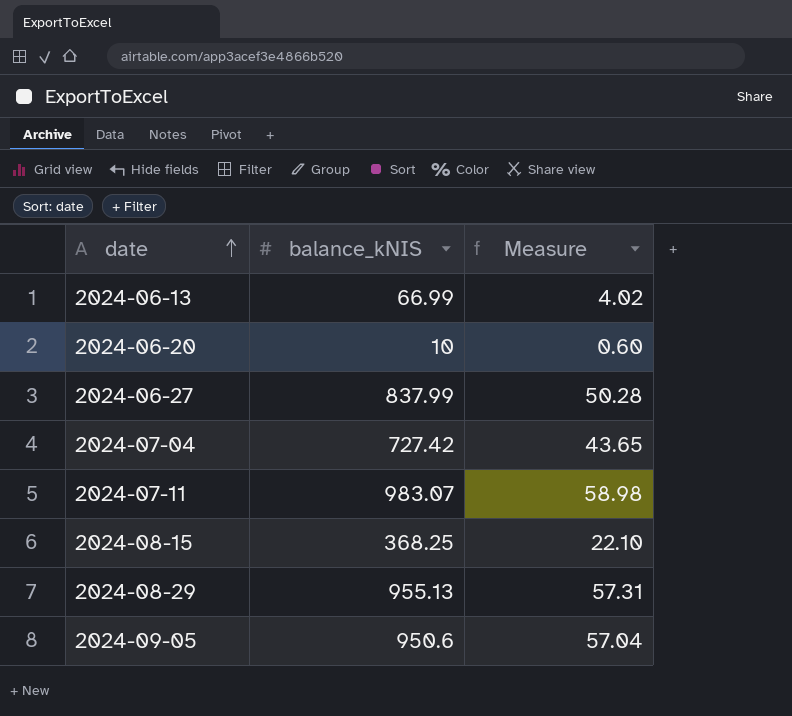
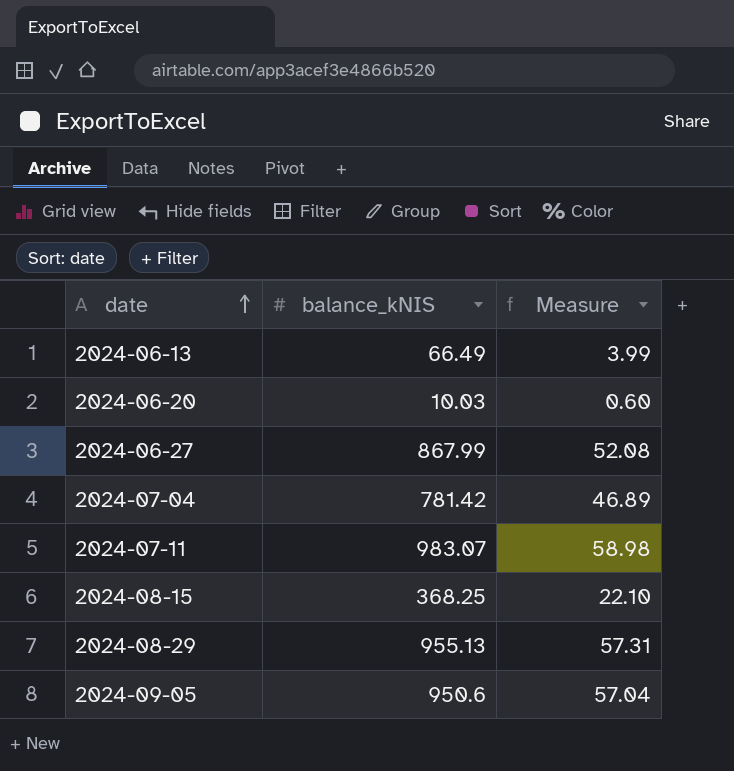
2024-06-13 | balance_kNIS: 66.99 -> 66.49
2024-06-13 | Measure: 4.02 -> 3.99
2024-06-20 | balance_kNIS: 10 -> 10.03
2024-06-27 | balance_kNIS: 837.99 -> 867.99
2024-06-27 | Measure: 50.28 -> 52.08
2024-07-04 | balance_kNIS: 727.42 -> 781.42
2024-07-04 | Measure: 43.65 -> 46.89

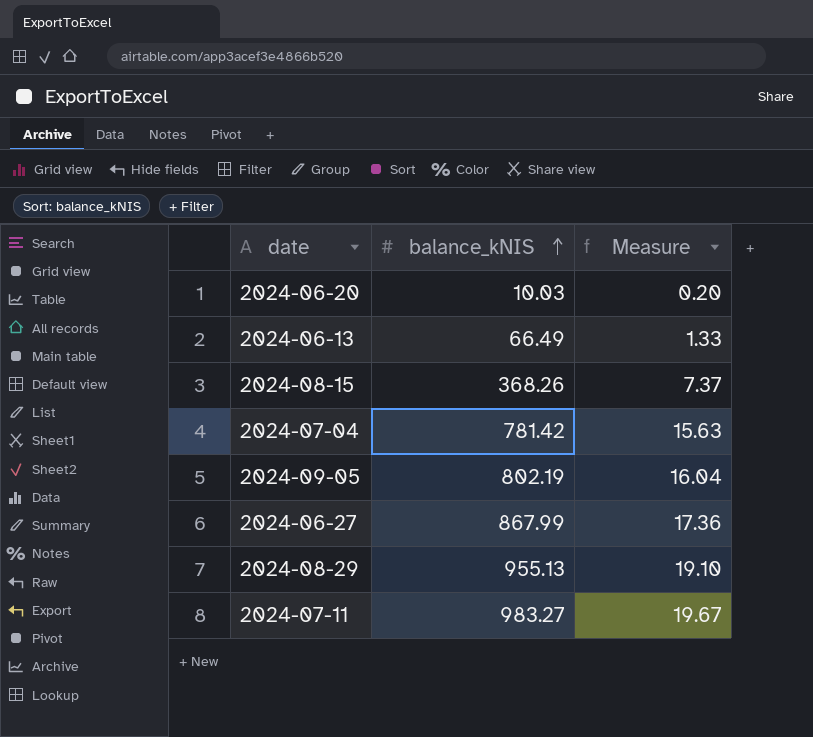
row order: date ascending -> balance_kNIS ascending
column Measure | formula: [balance_kNIS] * 0.06 -> [balance_kNIS] * 0.02
2024-08-15 | balance_kNIS: 368.25 -> 368.26
2024-09-05 | balance_kNIS: 950.6 -> 802.19
2024-07-11 | balance_kNIS: 983.07 -> 983.27

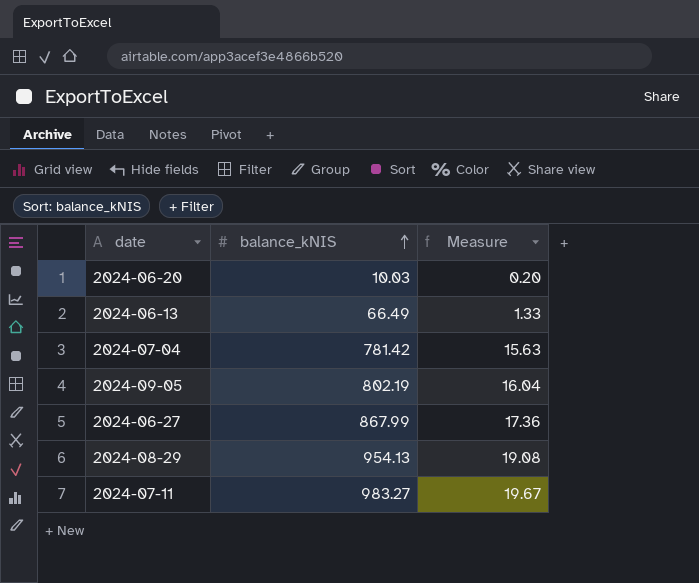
row 2024-08-15: 368.26 | 7.37 -> none
2024-08-29 | balance_kNIS: 955.13 -> 954.13
2024-08-29 | Measure: 19.10 -> 19.08

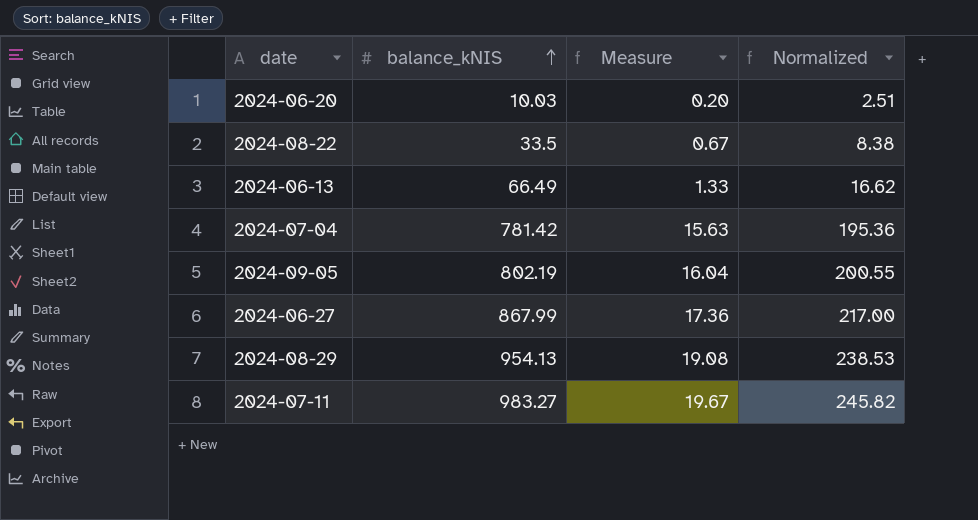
column Normalized | formula: none -> [balance_kNIS] * 0.25
row 2024-08-22: none -> 33.5 | 0.67 | 8.38

